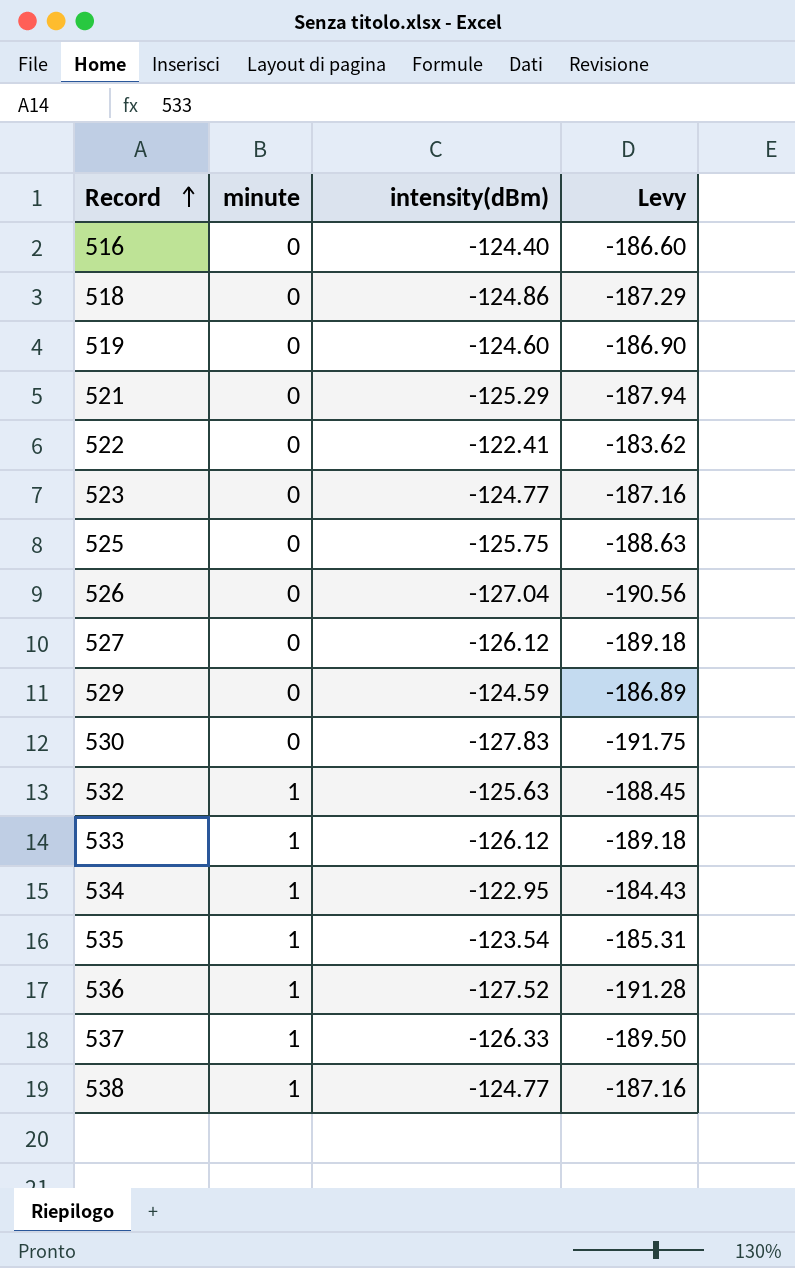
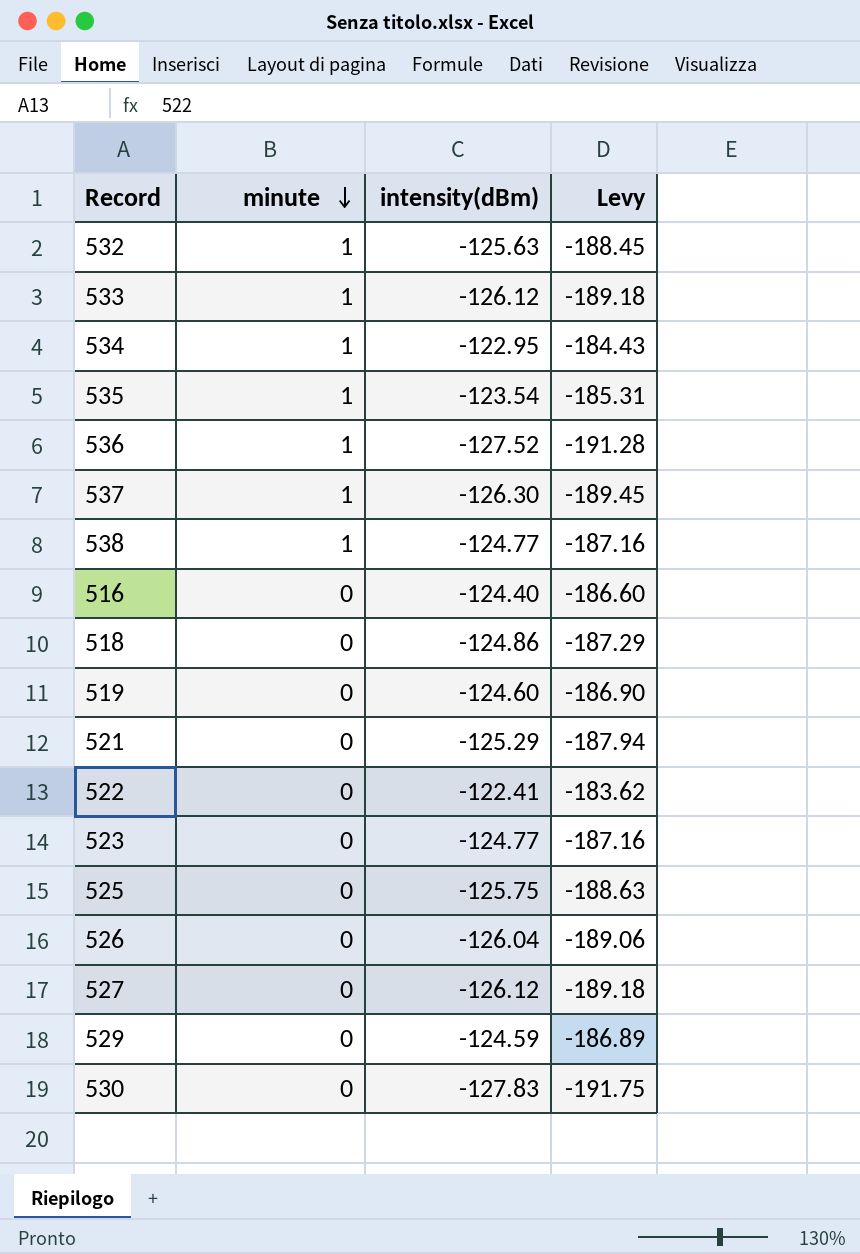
row order: Record ascending -> minute descending
537 | intensity(dBm): -126.33 -> -126.30
537 | Levy: -189.50 -> -189.45
526 | intensity(dBm): -127.04 -> -126.04
526 | Levy: -190.56 -> -189.06

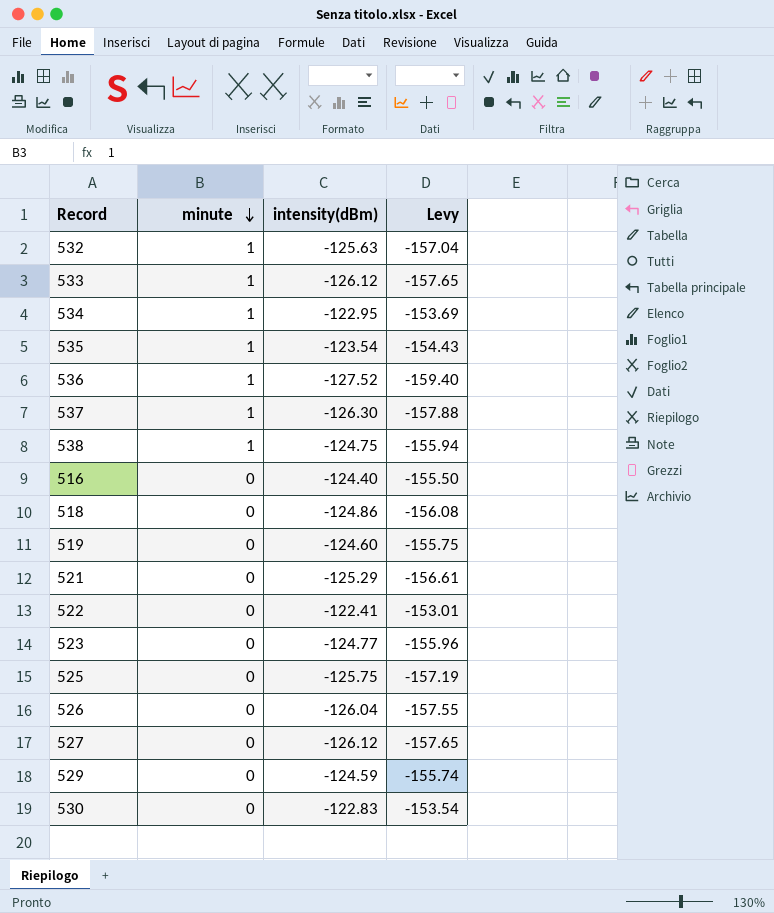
column Levy | formula: [intensity(dBm)] * 1.5 -> [intensity(dBm)] * 1.25
538 | intensity(dBm): -124.77 -> -124.75
530 | intensity(dBm): -127.83 -> -122.83

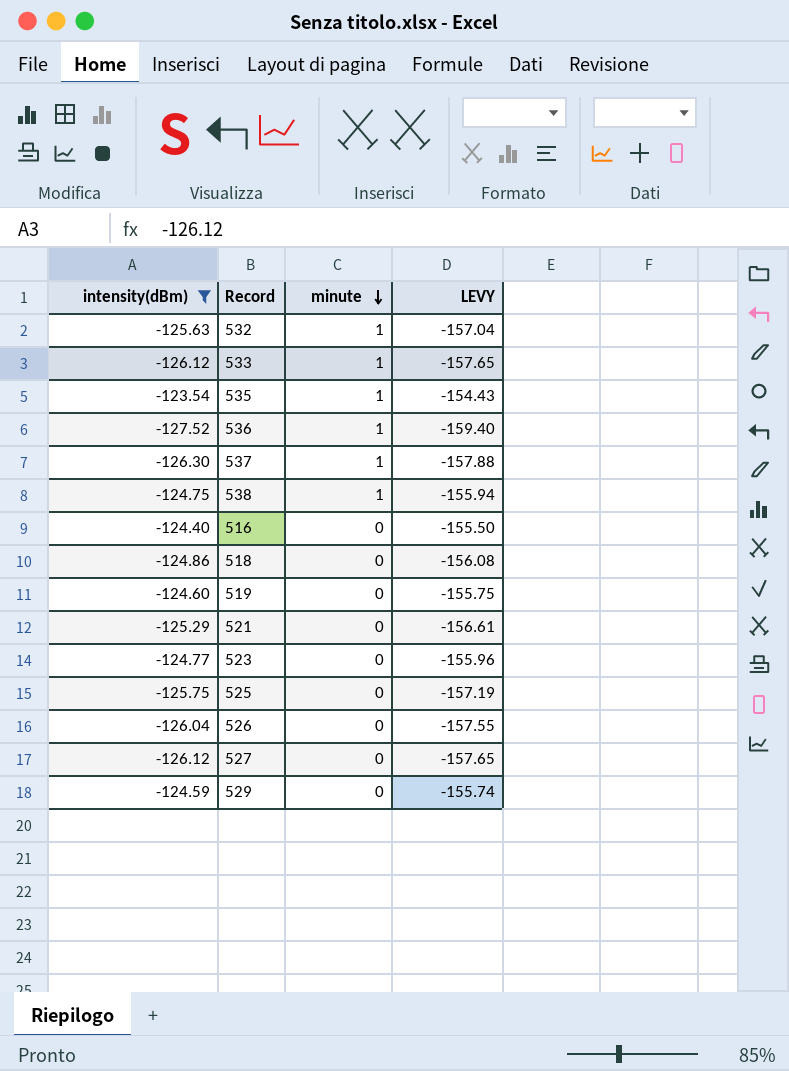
filter: none -> intensity(dBm) <= -123.54
column intensity(dBm) | position: 3 -> 1
column name: Levy -> LEVY

